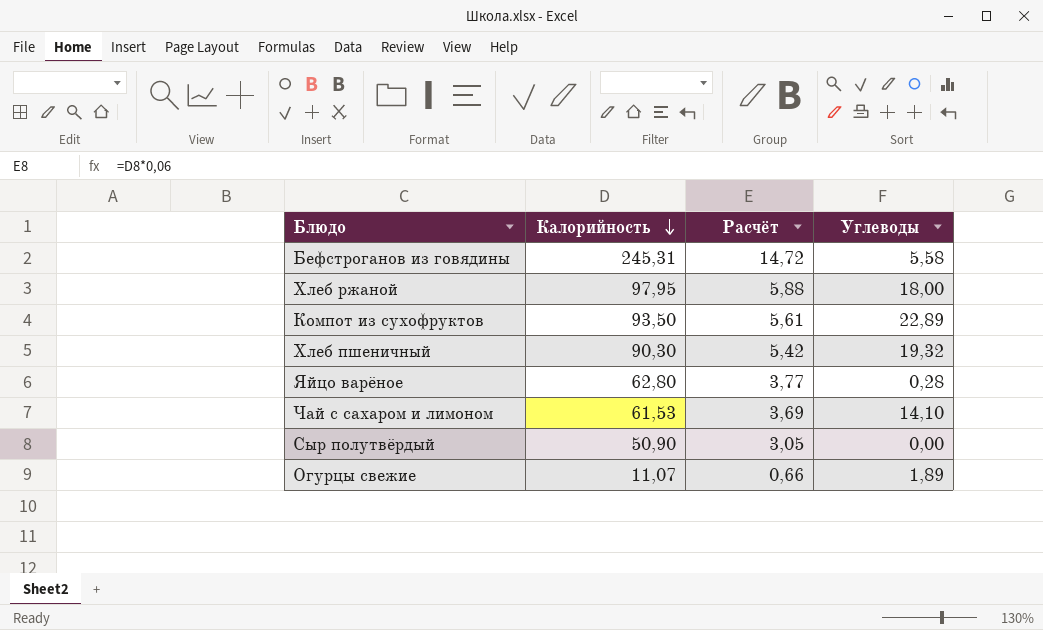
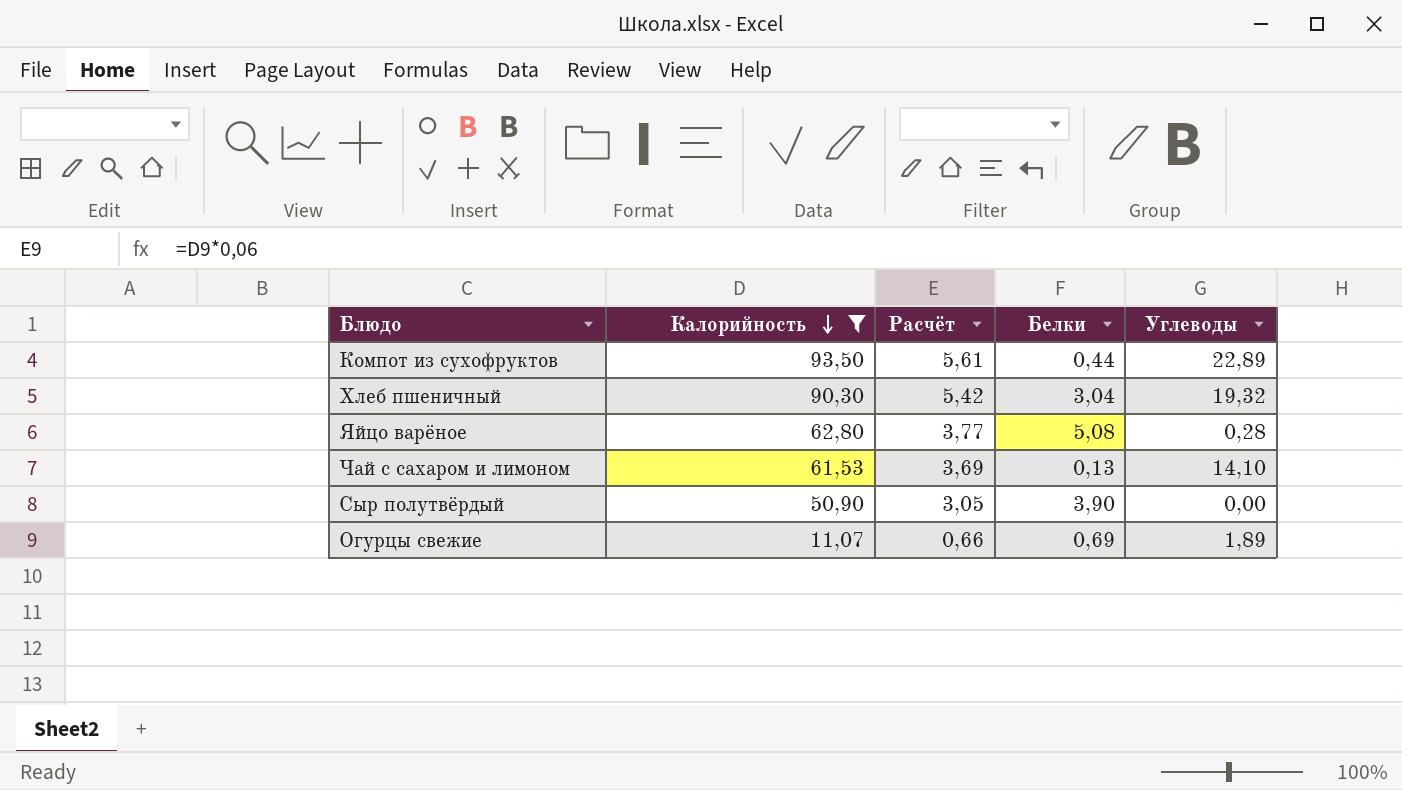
filter: none -> Калорийность <= 93,50
column Белки | position: none -> 4

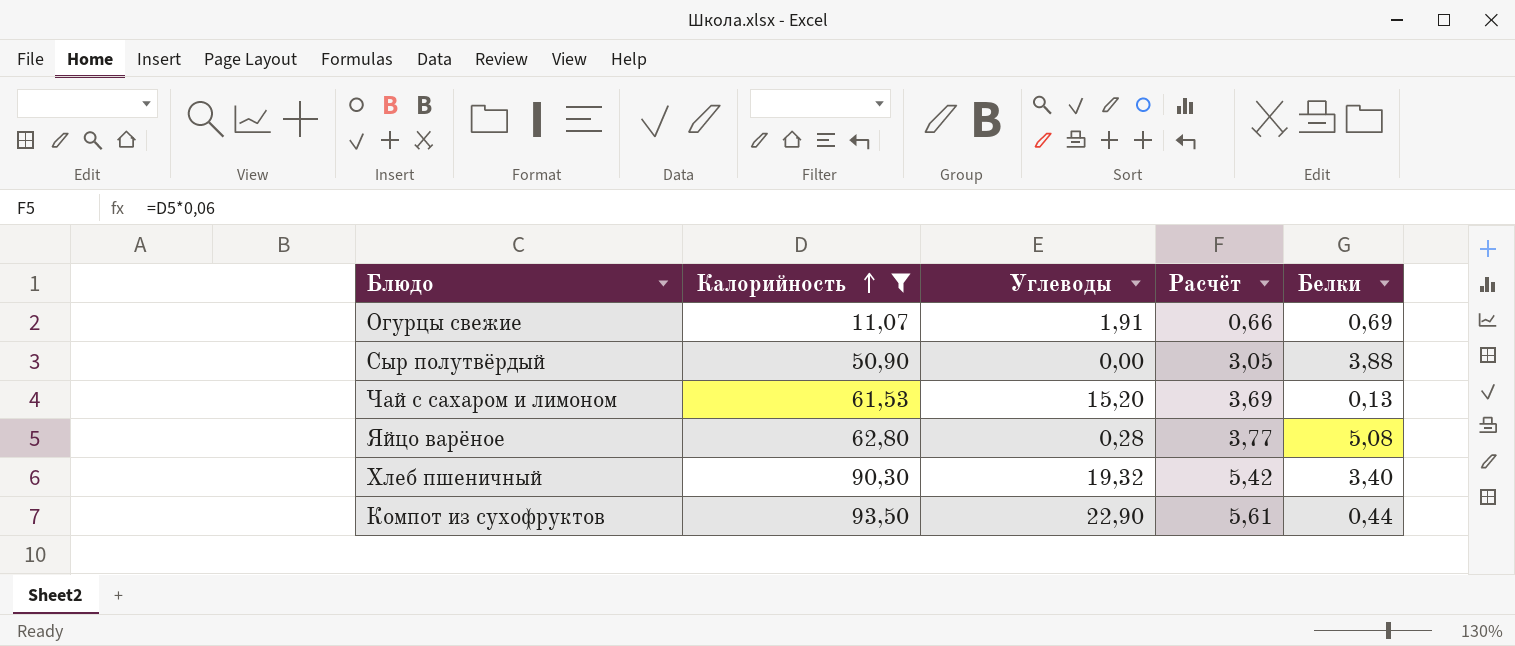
row order: Калорийность descending -> Калорийность ascending
column Углеводы | position: 5 -> 3
Огурцы свежие | Углеводы: 1,89 -> 1,91
Сыр полутвёрдый | Белки: 3,90 -> 3,88
Чай с сахаром и лимоном | Углеводы: 14,10 -> 15,20
Хлеб пшеничный | Белки: 3,04 -> 3,40
Компот из сухофруктов | Углеводы: 22,89 -> 22,90

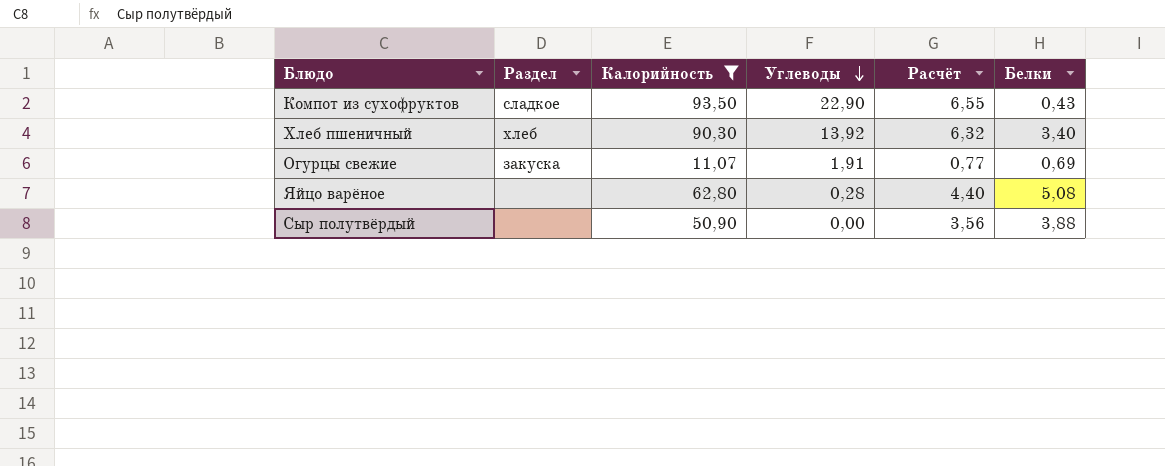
row order: Калорийность ascending -> Углеводы descending
column Раздел | position: none -> 2
column Расчёт | formula: [Калорийность] * 0,06 -> [Калорийность] * 0,07
row Чай с сахаром и лимоном: 61,53 | 15,20 | 3,69 | 0,13 -> none
Компот из сухофруктов | Белки: 0,44 -> 0,43
Хлеб пшеничный | Углеводы: 19,32 -> 13,92

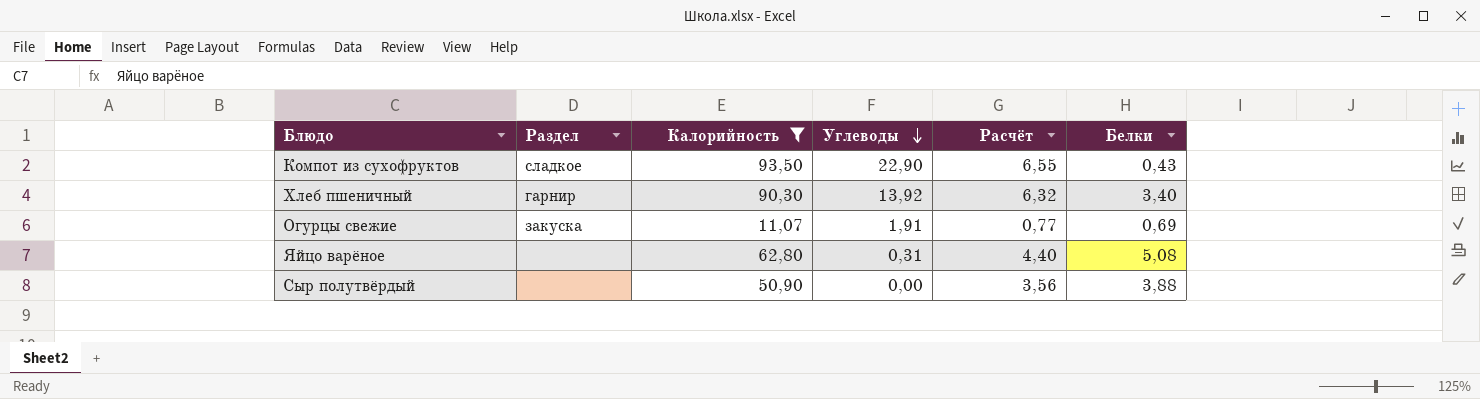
Хлеб пшеничный | Раздел: хлеб -> гарнир
Яйцо варёное | Углеводы: 0,28 -> 0,31

